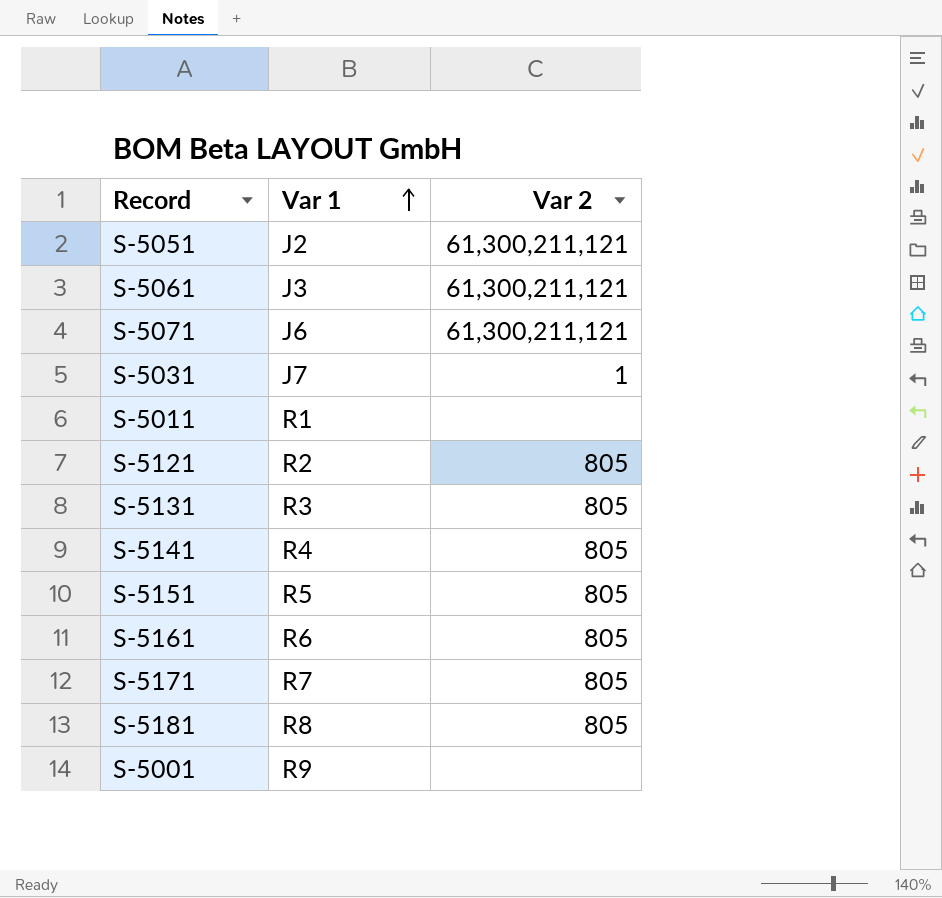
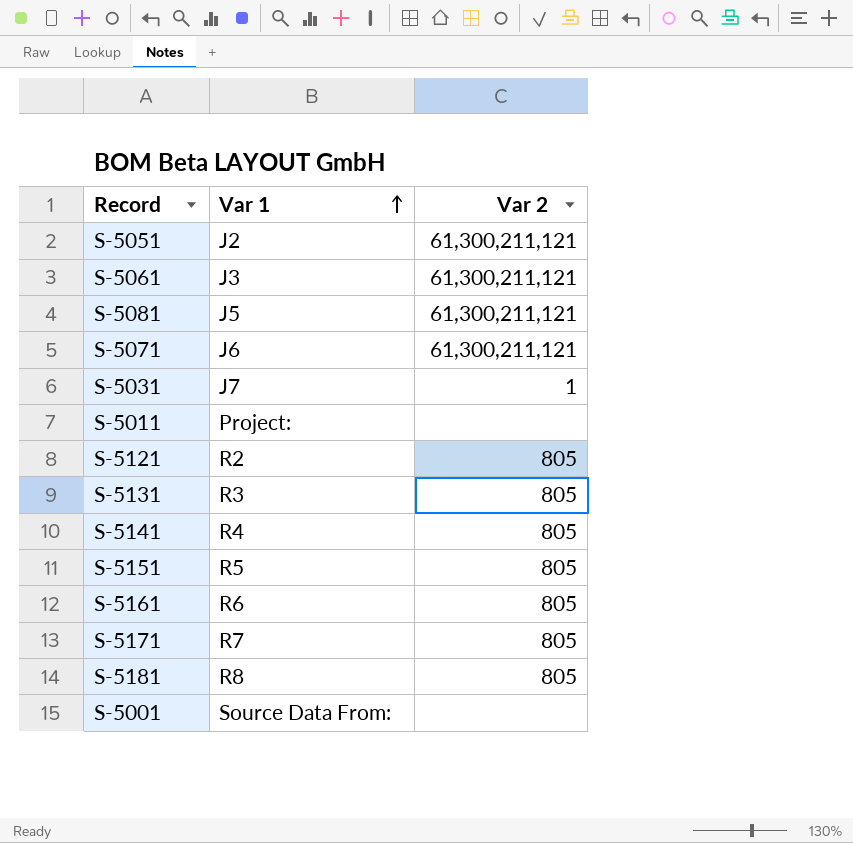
row S-5081: none -> J5 | 61,300,211,121
S-5011 | Var 1: R1 -> Project:
S-5001 | Var 1: R9 -> Source Data From:

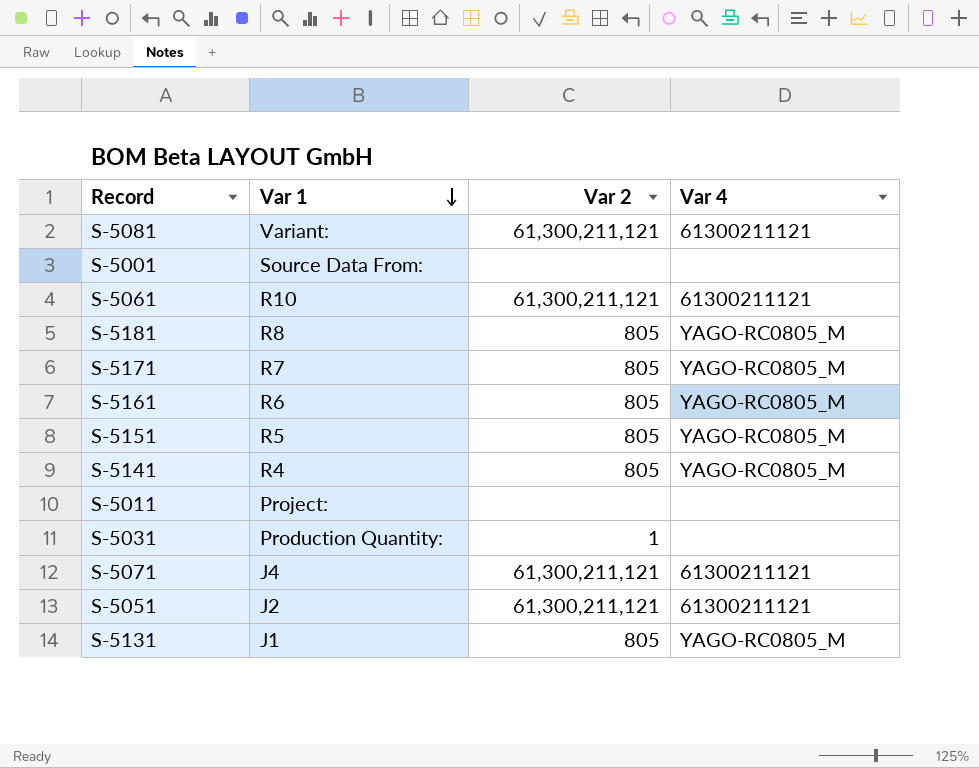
row order: Var 1 ascending -> Var 1 descending
column Var 4 | position: none -> 4
row S-5121: R2 | 805 -> none
S-5081 | Var 1: J5 -> Variant:
S-5061 | Var 1: J3 -> R10
S-5031 | Var 1: J7 -> Production Quantity:
S-5071 | Var 1: J6 -> J4
S-5131 | Var 1: R3 -> J1

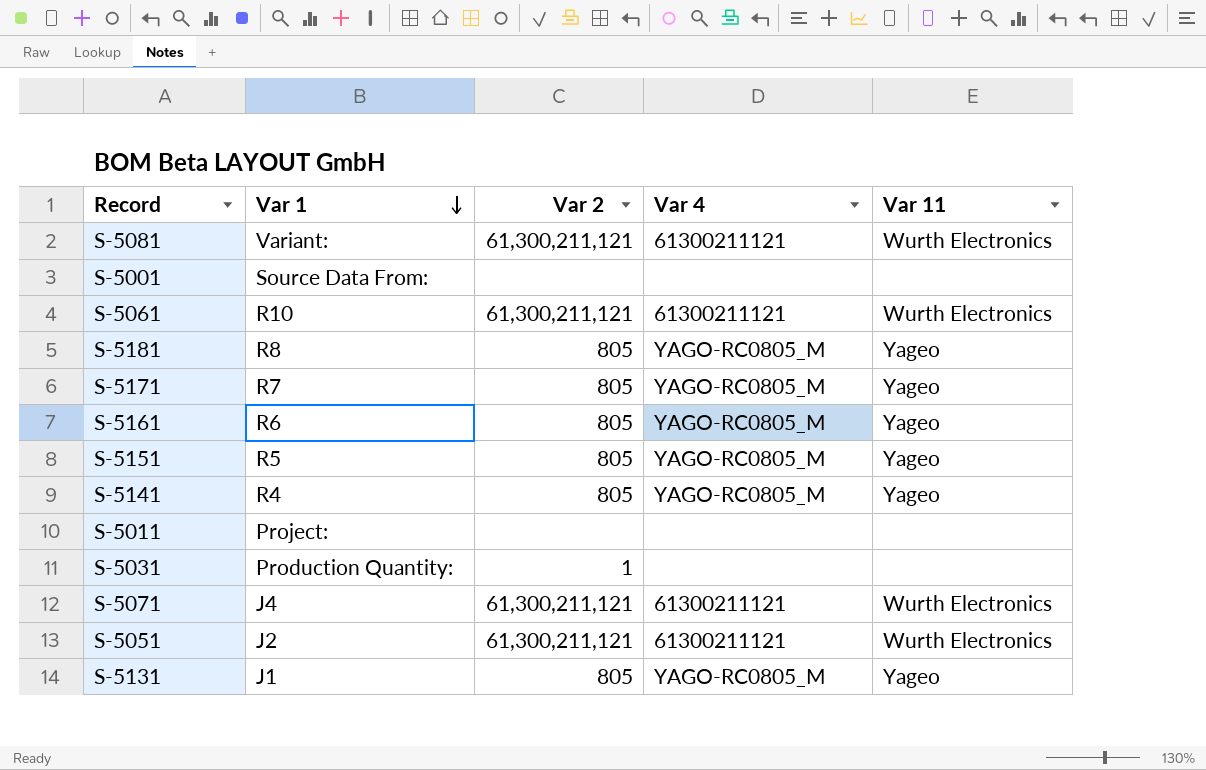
column Var 11 | position: none -> 5

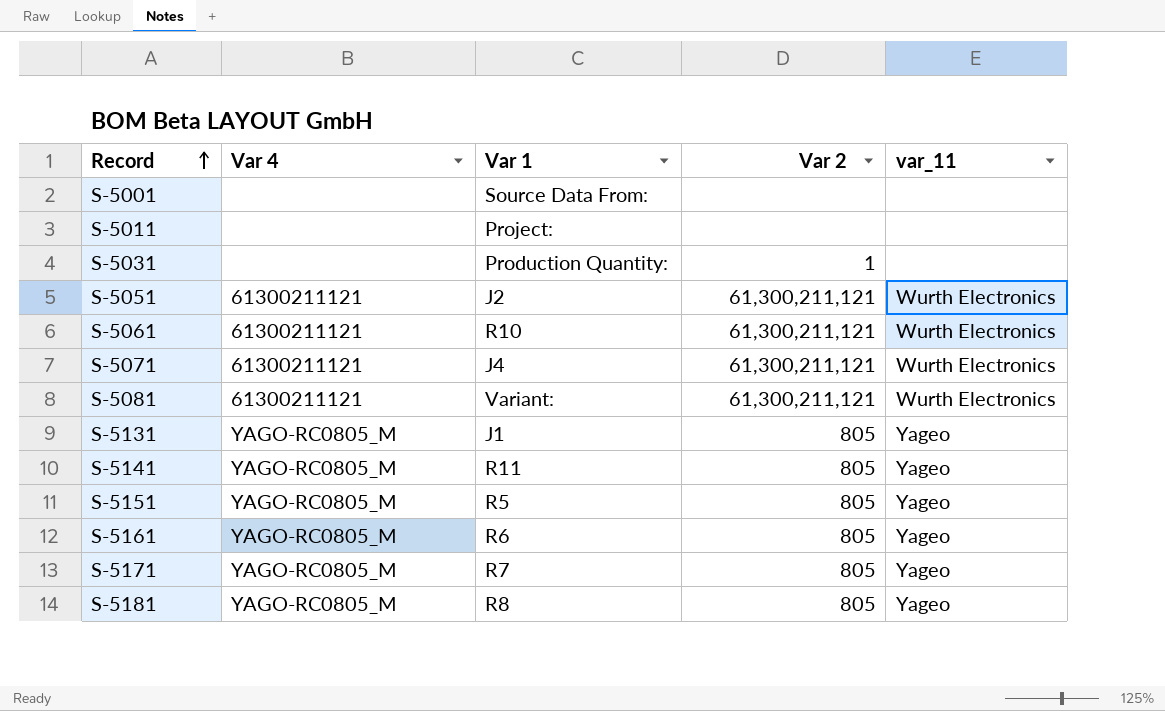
row order: Var 1 descending -> Record ascending
column Var 4 | position: 4 -> 2
column name: Var 11 -> var_11
S-5141 | Var 1: R4 -> R11

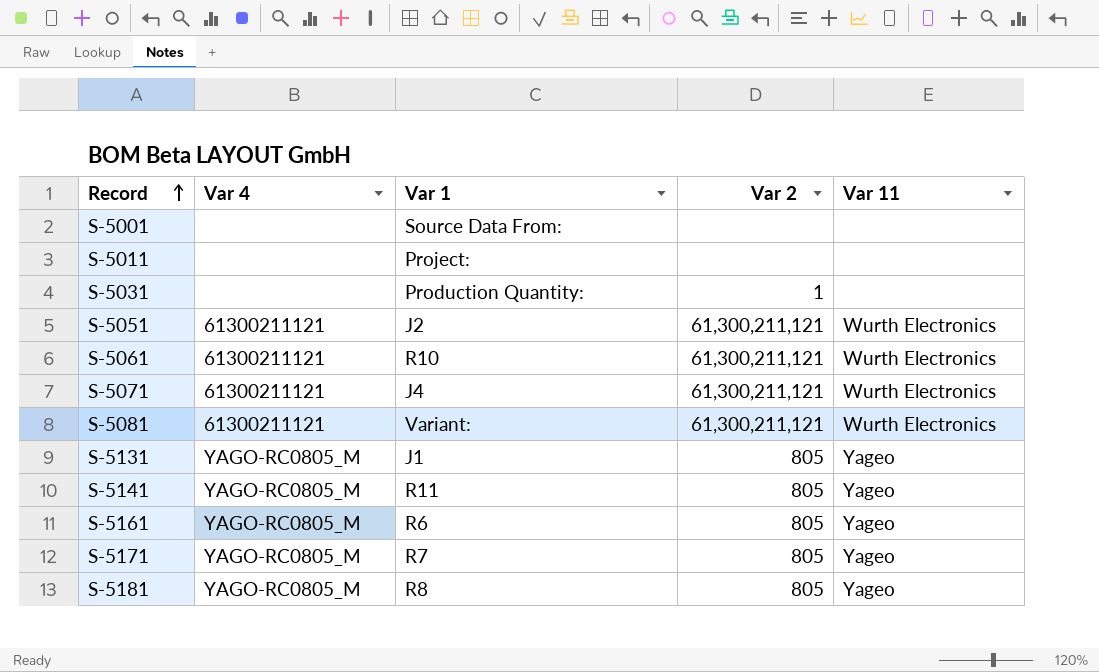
column name: var_11 -> Var 11
row S-5151: YAGO-RC0805_M | R5 | 805 | Yageo -> none

